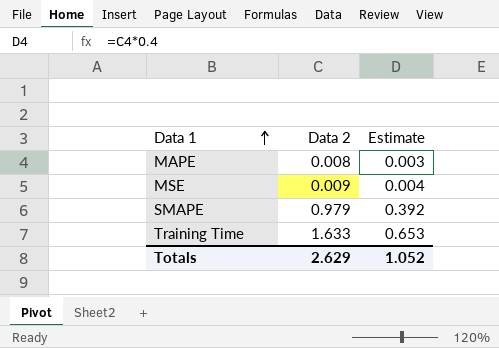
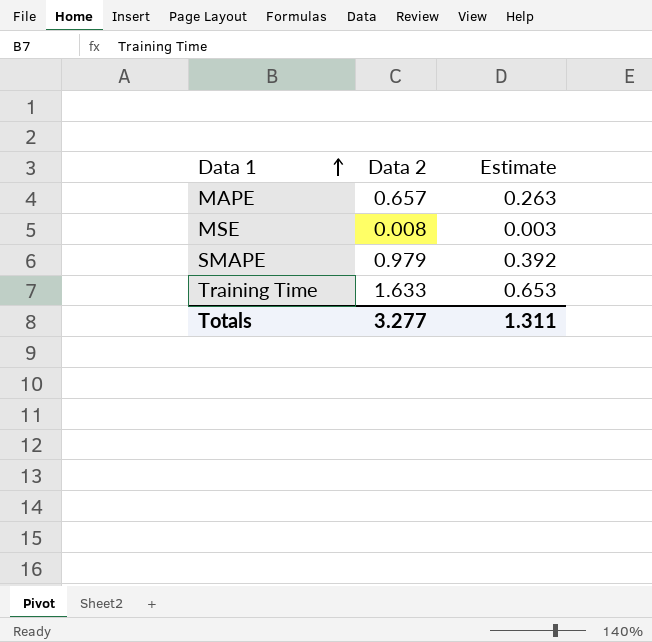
MAPE | Data 2: 0.008 -> 0.657
MAPE | Estimate: 0.003 -> 0.263
MSE | Data 2: 0.009 -> 0.008
MSE | Estimate: 0.004 -> 0.003
Totals | Data 2: 2.629 -> 3.277
Totals | Estimate: 1.052 -> 1.311

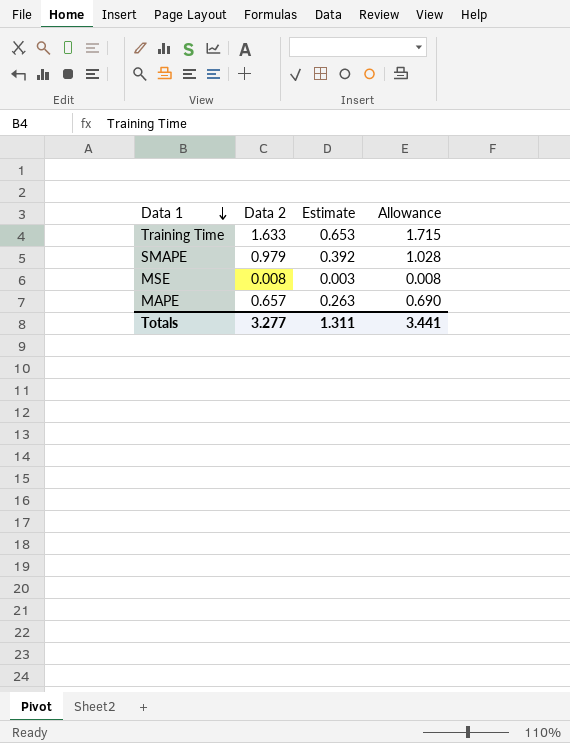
row order: Data 1 ascending -> Data 1 descending
column Allowance | formula: none -> [Data 2] * 1.05

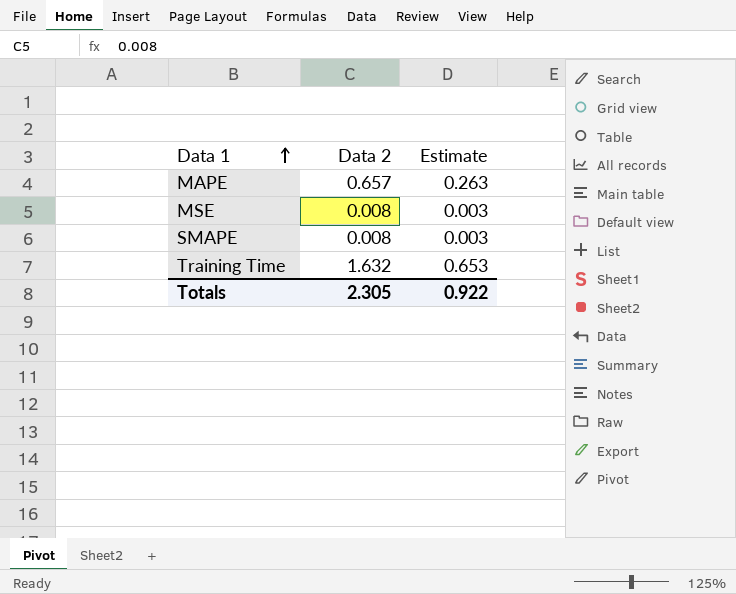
row order: Data 1 descending -> Data 1 ascending
column Allowance | formula: [Data 2] * 1.05 -> none
SMAPE | Data 2: 0.979 -> 0.008
SMAPE | Estimate: 0.392 -> 0.003
Training Time | Data 2: 1.633 -> 1.632
Totals | Data 2: 3.277 -> 2.305
Totals | Estimate: 1.311 -> 0.922

